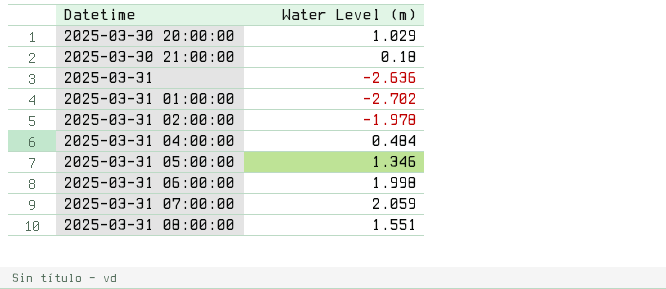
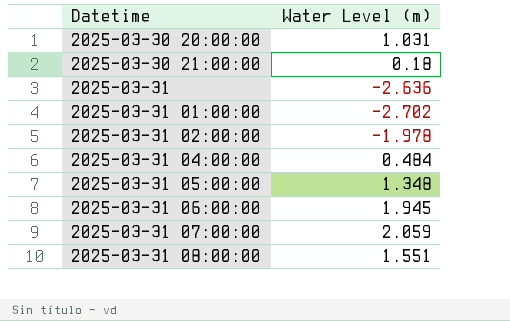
2025-03-30 20:00:00 | Water Level (m): 1.029 -> 1.031
2025-03-31 05:00:00 | Water Level (m): 1.346 -> 1.348
2025-03-31 06:00:00 | Water Level (m): 1.998 -> 1.945

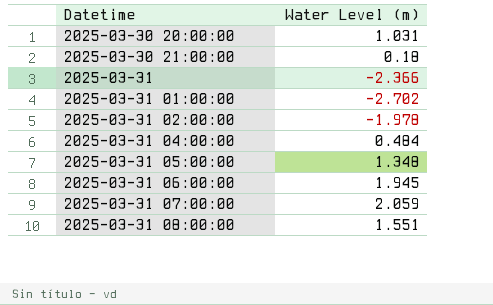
2025-03-31 | Water Level (m): -2.636 -> -2.366

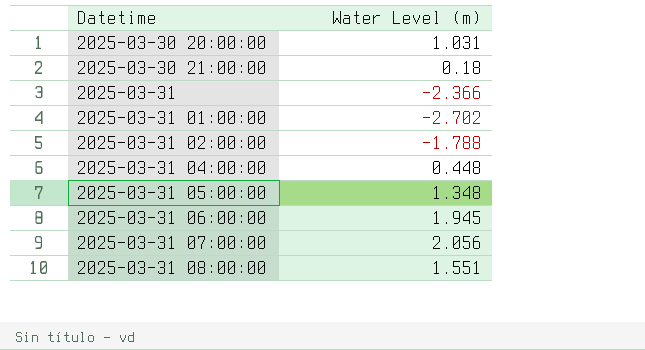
2025-03-31 02:00:00 | Water Level (m): -1.978 -> -1.788
2025-03-31 04:00:00 | Water Level (m): 0.484 -> 0.448
2025-03-31 07:00:00 | Water Level (m): 2.059 -> 2.056

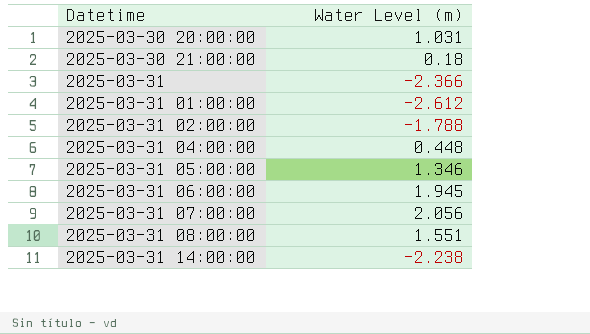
2025-03-31 01:00:00 | Water Level (m): -2.702 -> -2.612
2025-03-31 05:00:00 | Water Level (m): 1.348 -> 1.346
row 2025-03-31 14:00:00: none -> -2.238

